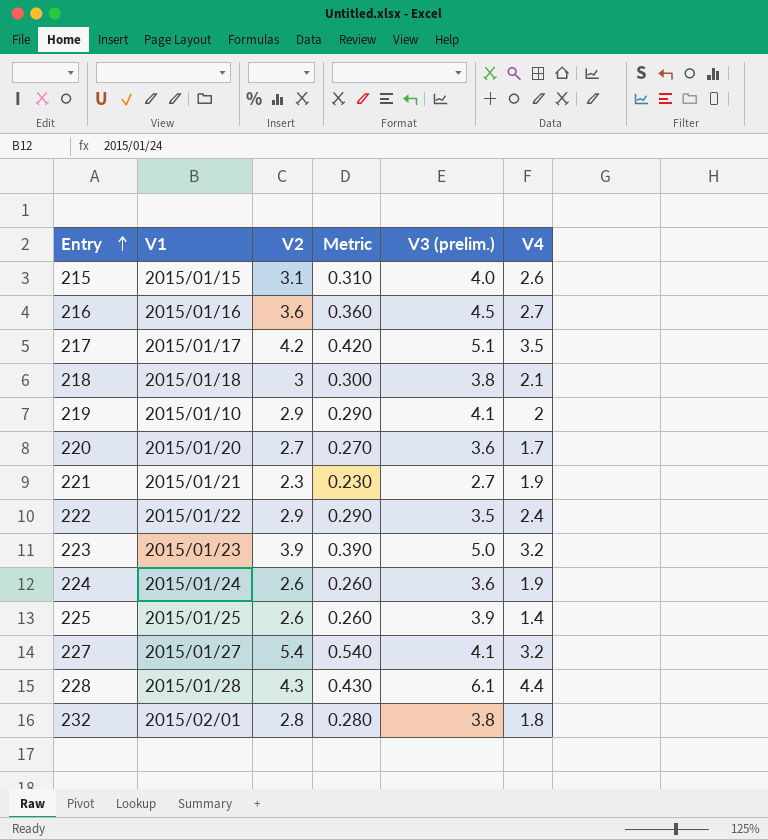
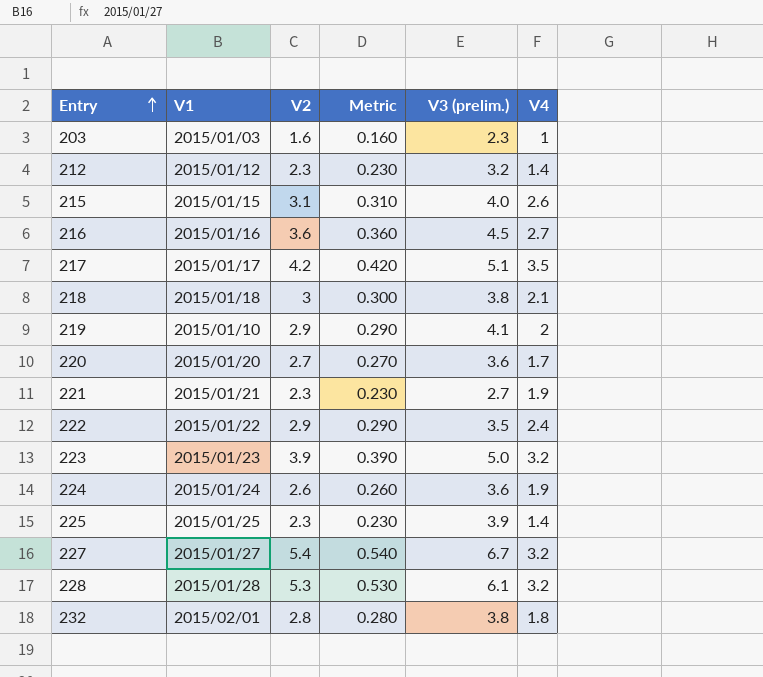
row 203: none -> 2015/01/03 | 1.6 | 0.160 | 2.3 | 1
row 212: none -> 2015/01/12 | 2.3 | 0.230 | 3.2 | 1.4
225 | V2: 2.6 -> 2.3
225 | Metric: 0.260 -> 0.230
227 | V3 (prelim.): 4.1 -> 6.7
228 | V2: 4.3 -> 5.3
228 | Metric: 0.430 -> 0.530
228 | V4: 4.4 -> 3.2

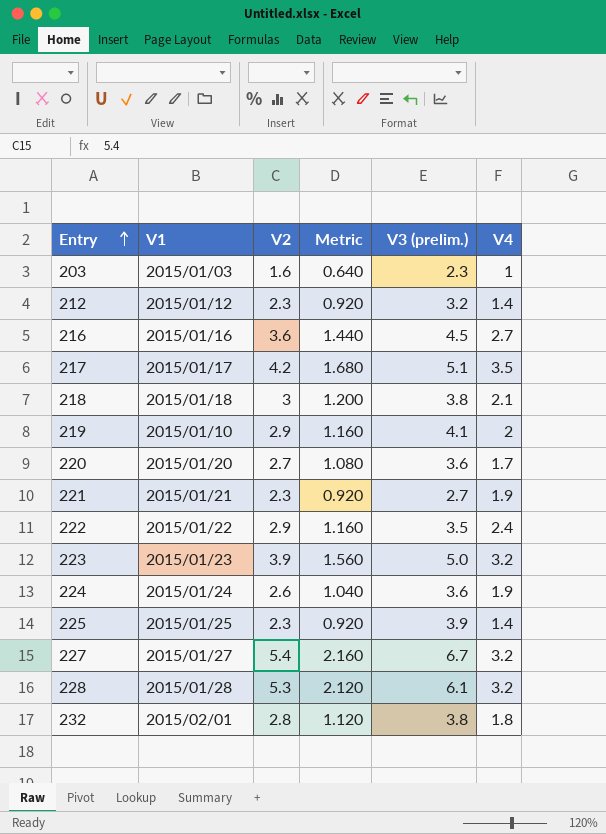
column Metric | formula: [V2] * 0.1 -> [V2] * 0.4
row 215: 2015/01/15 | 3.1 | 0.310 | 4.0 | 2.6 -> none

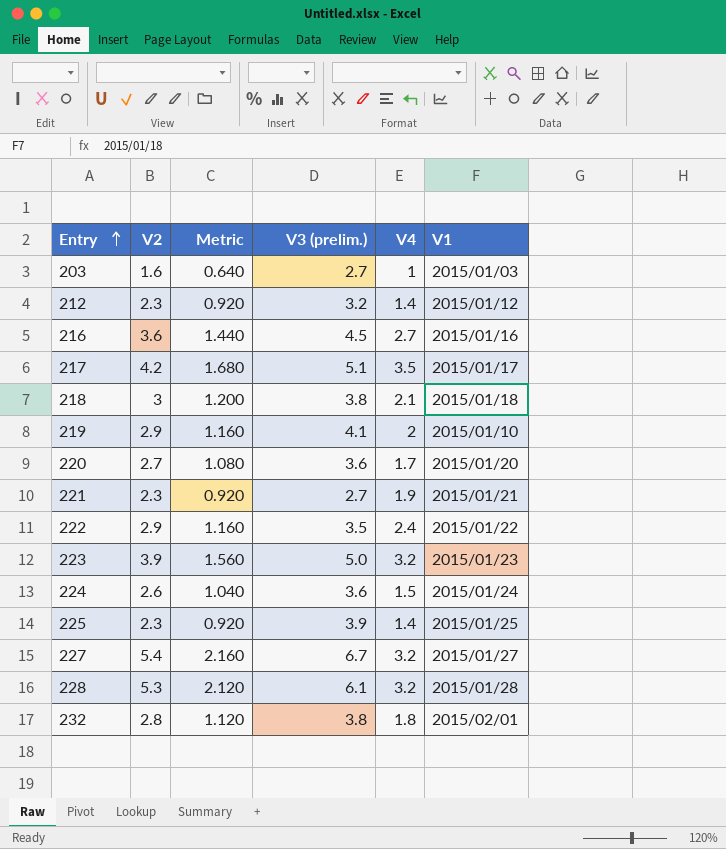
column V1 | position: 2 -> 6
203 | V3 (prelim.): 2.3 -> 2.7
224 | V4: 1.9 -> 1.5

